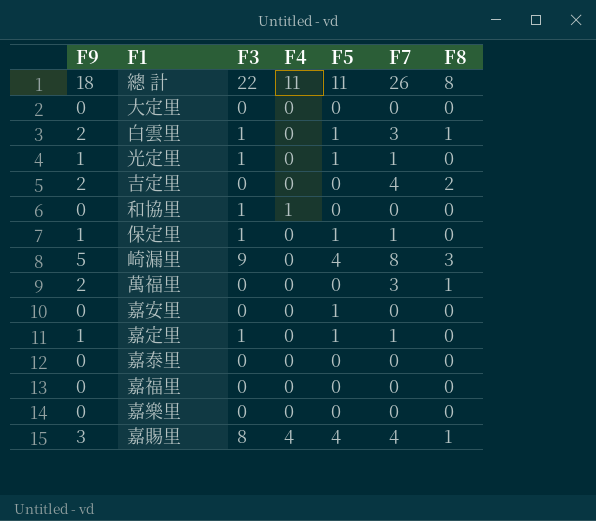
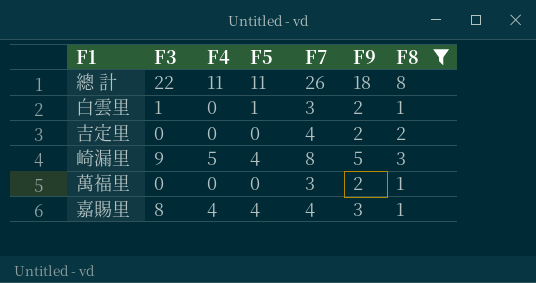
filter: none -> F8 != 0
column F9 | position: 1 -> 6
崎漏里 | F4: 0 -> 5

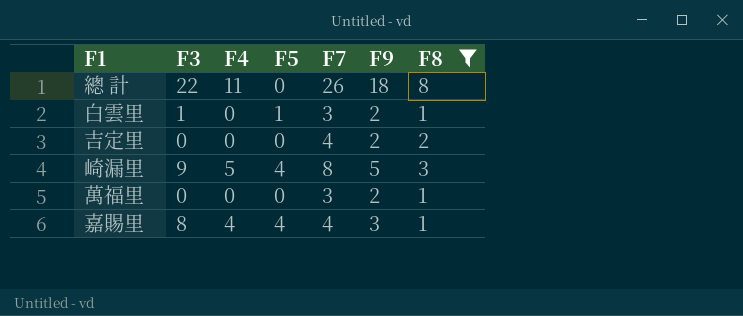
總 計 | F5: 11 -> 0

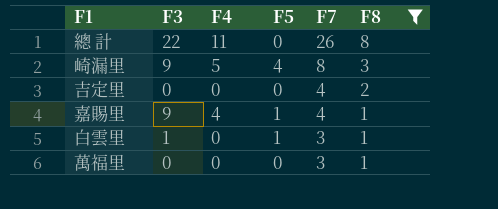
row order: none -> F7 descending
column F9 | formula: [F7] - [F8] -> none
嘉賜里 | F3: 8 -> 9
嘉賜里 | F5: 4 -> 1

